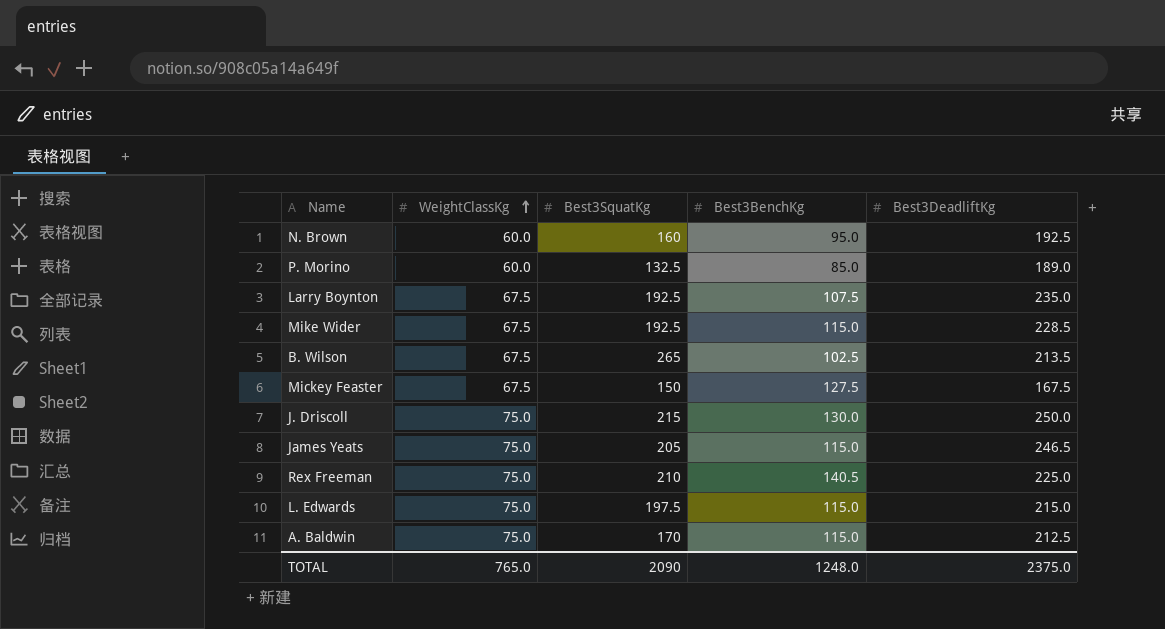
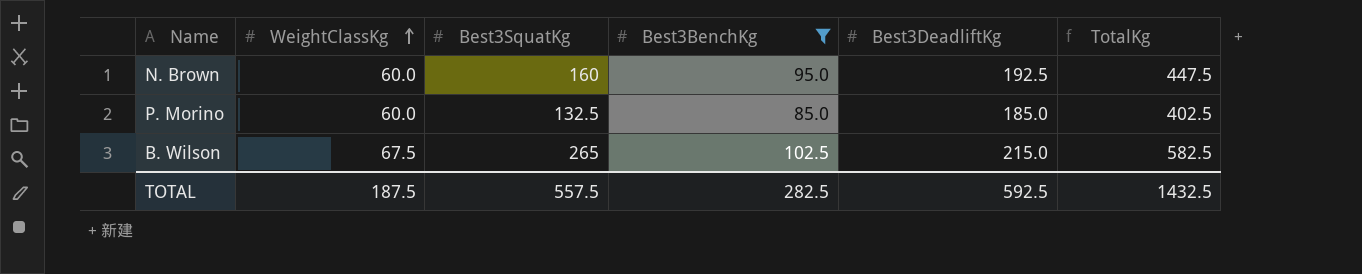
filter: none -> Best3BenchKg <= 102.5
column TotalKg | formula: none -> [Best3SquatKg] + [Best3BenchKg] + [Best3DeadliftKg]
P. Morino | Best3DeadliftKg: 189.0 -> 185.0
B. Wilson | Best3DeadliftKg: 213.5 -> 215.0
TOTAL | WeightClassKg: 765.0 -> 187.5
TOTAL | Best3SquatKg: 2090 -> 557.5
TOTAL | Best3BenchKg: 1248.0 -> 282.5
TOTAL | Best3DeadliftKg: 2375.0 -> 592.5

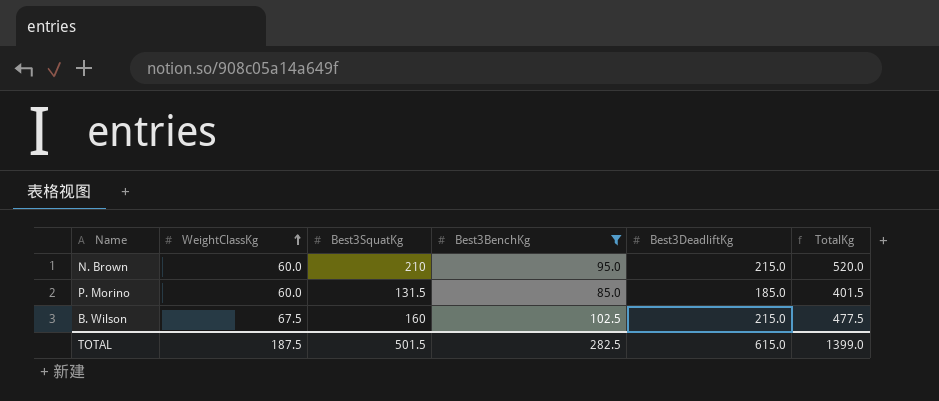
N. Brown | Best3SquatKg: 160 -> 210
N. Brown | Best3DeadliftKg: 192.5 -> 215.0
N. Brown | TotalKg: 447.5 -> 520.0
P. Morino | Best3SquatKg: 132.5 -> 131.5
P. Morino | TotalKg: 402.5 -> 401.5
B. Wilson | Best3SquatKg: 265 -> 160
B. Wilson | TotalKg: 582.5 -> 477.5
TOTAL | Best3SquatKg: 557.5 -> 501.5
TOTAL | Best3DeadliftKg: 592.5 -> 615.0
TOTAL | TotalKg: 1432.5 -> 1399.0

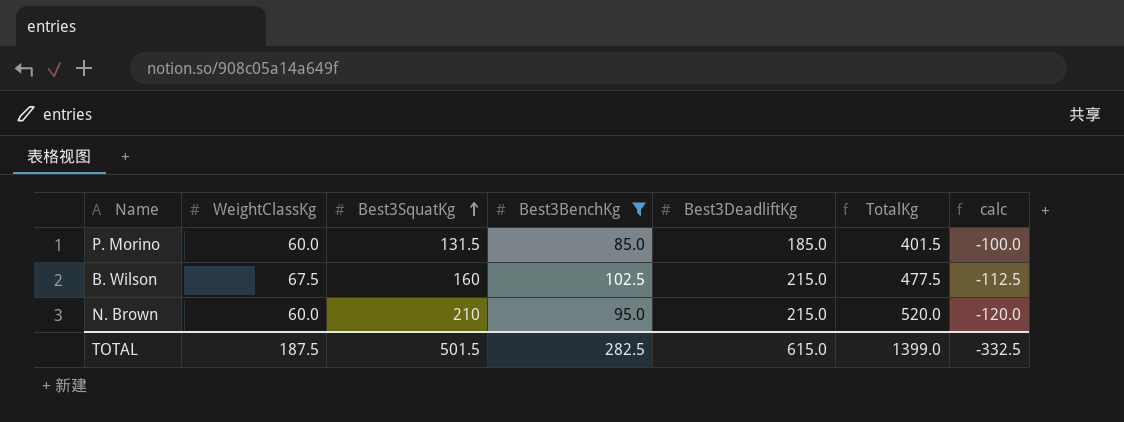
row order: WeightClassKg ascending -> Best3SquatKg ascending
column calc | formula: none -> [Best3BenchKg] - [Best3DeadliftKg]

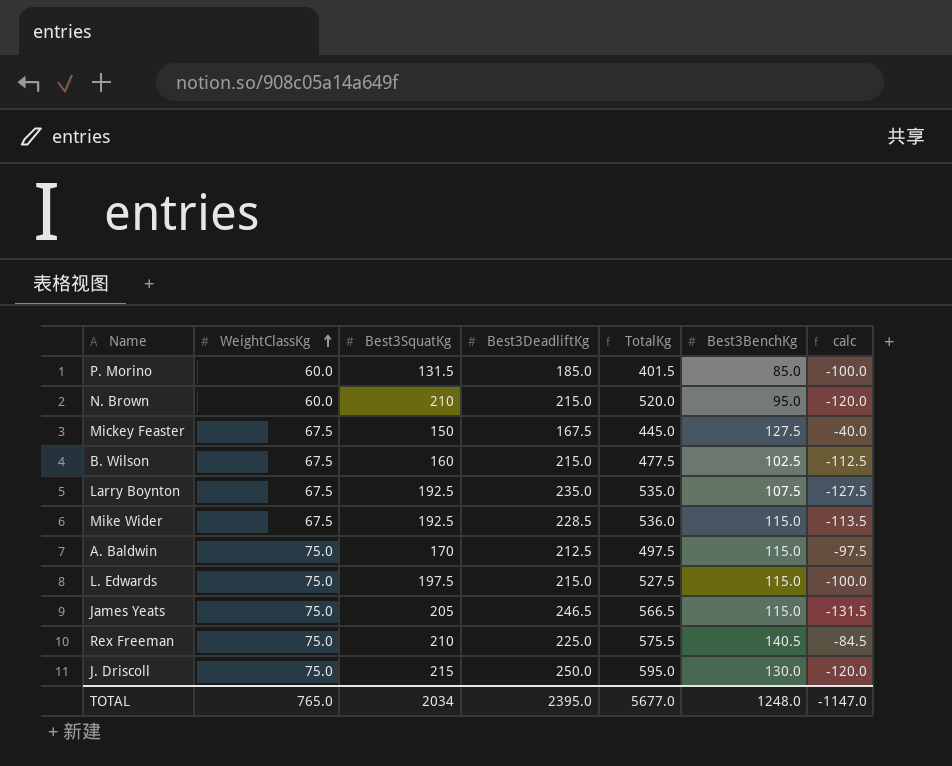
filter: Best3BenchKg <= 102.5 -> none
row order: Best3SquatKg ascending -> WeightClassKg ascending
column Best3BenchKg | position: 4 -> 6
TOTAL | WeightClassKg: 187.5 -> 765.0
TOTAL | Best3SquatKg: 501.5 -> 2034
TOTAL | Best3DeadliftKg: 615.0 -> 2395.0
TOTAL | TotalKg: 1399.0 -> 5677.0
TOTAL | Best3BenchKg: 282.5 -> 1248.0
TOTAL | calc: -332.5 -> -1147.0

